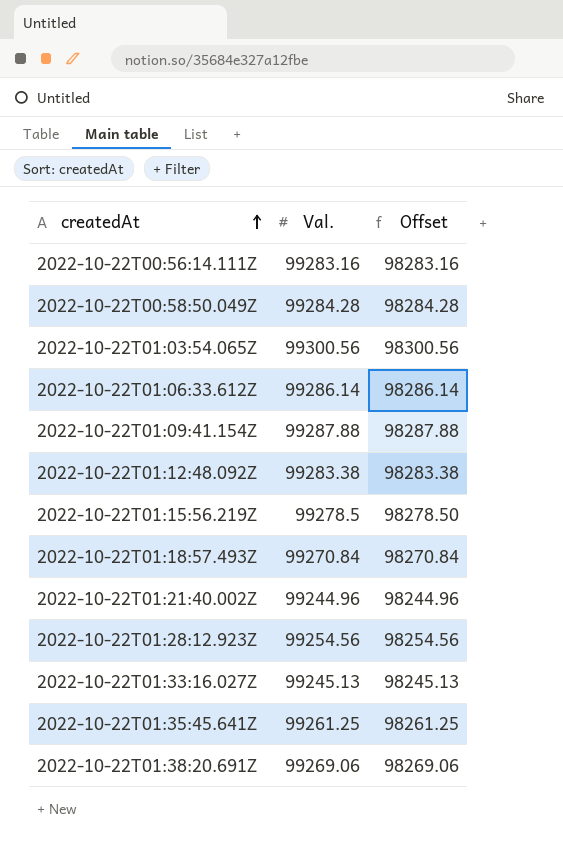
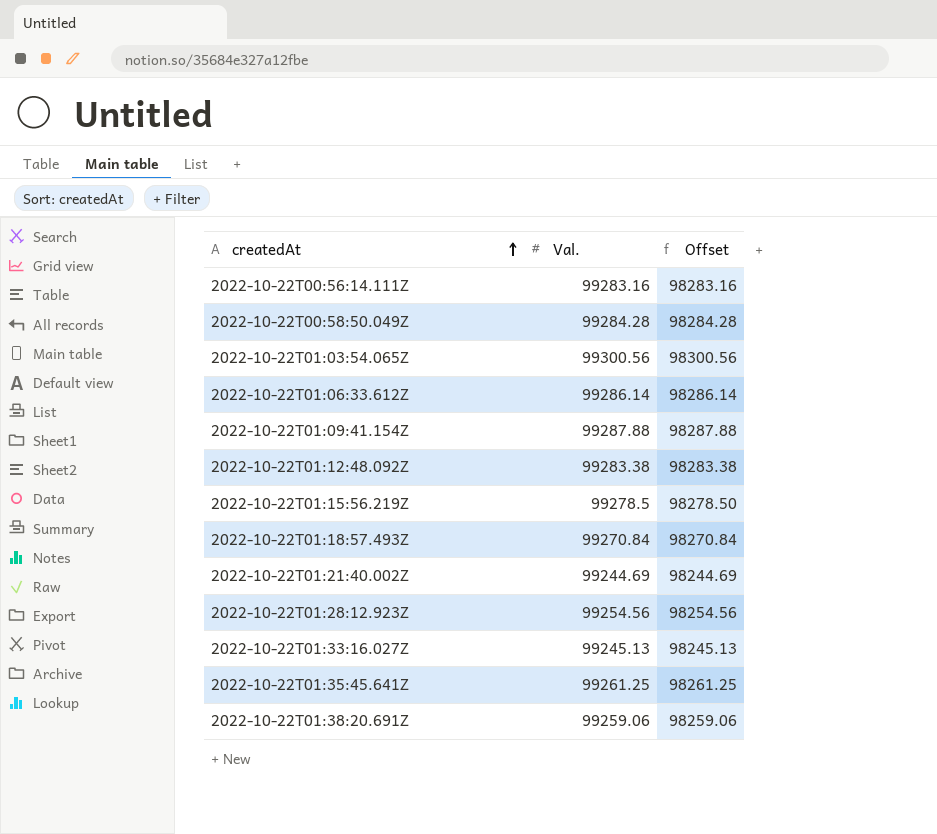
2022-10-22T01:21:40.002Z | Val.: 99244.96 -> 99244.69
2022-10-22T01:21:40.002Z | Offset: 98244.96 -> 98244.69
2022-10-22T01:38:20.691Z | Val.: 99269.06 -> 99259.06
2022-10-22T01:38:20.691Z | Offset: 98269.06 -> 98259.06

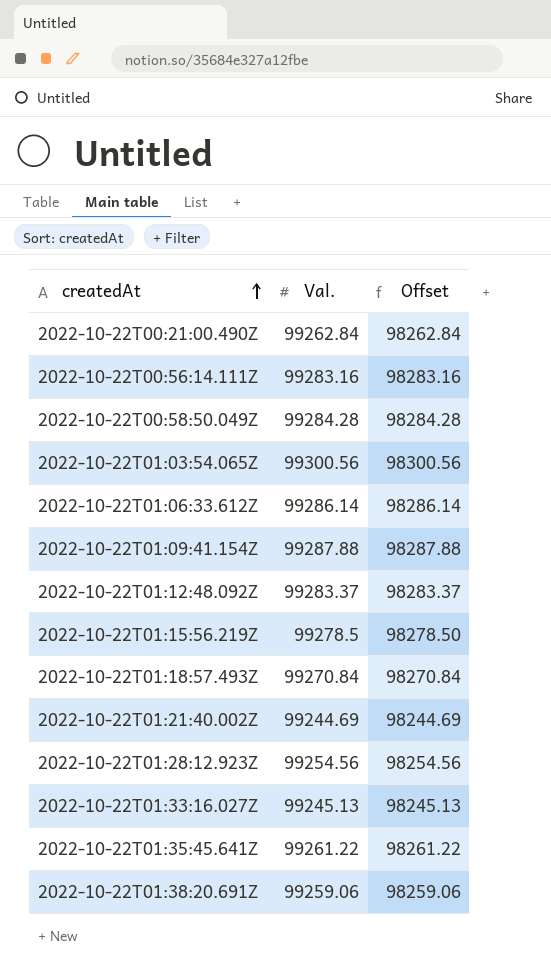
row 2022-10-22T00:21:00.490Z: none -> 99262.84 | 98262.84
2022-10-22T01:12:48.092Z | Val.: 99283.38 -> 99283.37
2022-10-22T01:12:48.092Z | Offset: 98283.38 -> 98283.37
2022-10-22T01:35:45.641Z | Val.: 99261.25 -> 99261.22
2022-10-22T01:35:45.641Z | Offset: 98261.25 -> 98261.22

